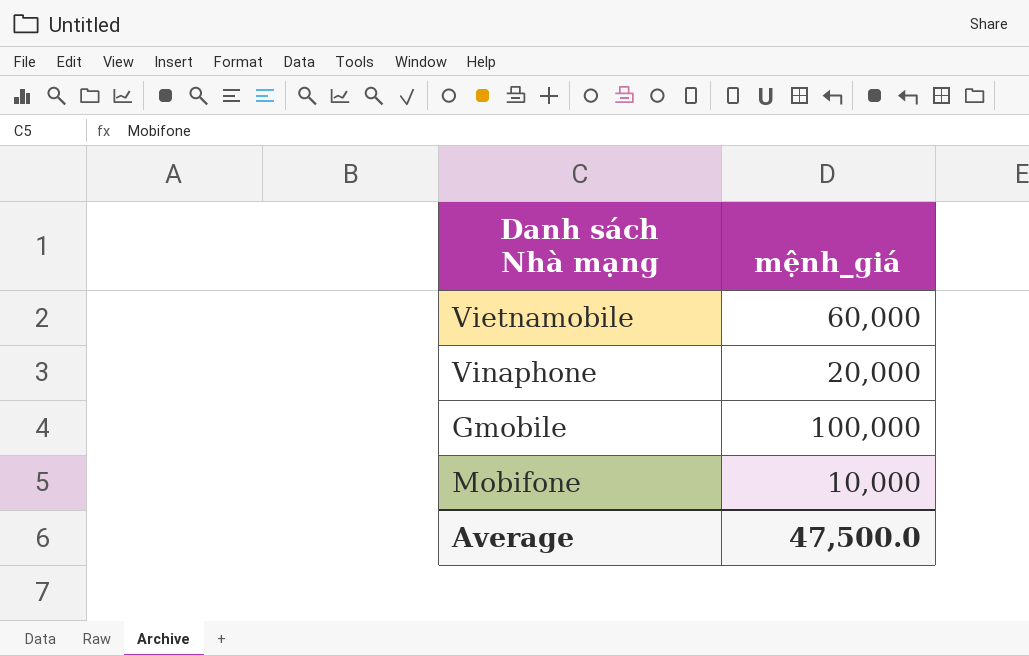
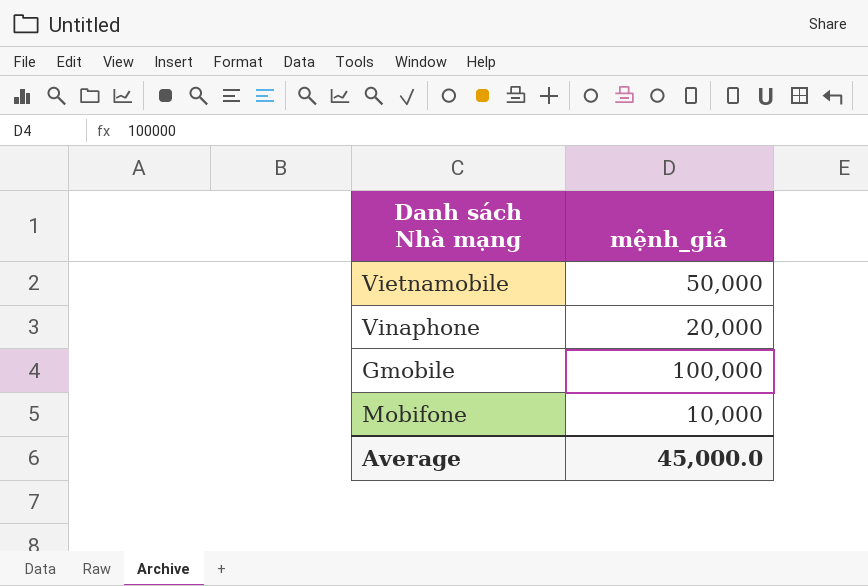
Vietnamobile | mệnh_giá: 60,000 -> 50,000
Average | mệnh_giá: 47,500.0 -> 45,000.0

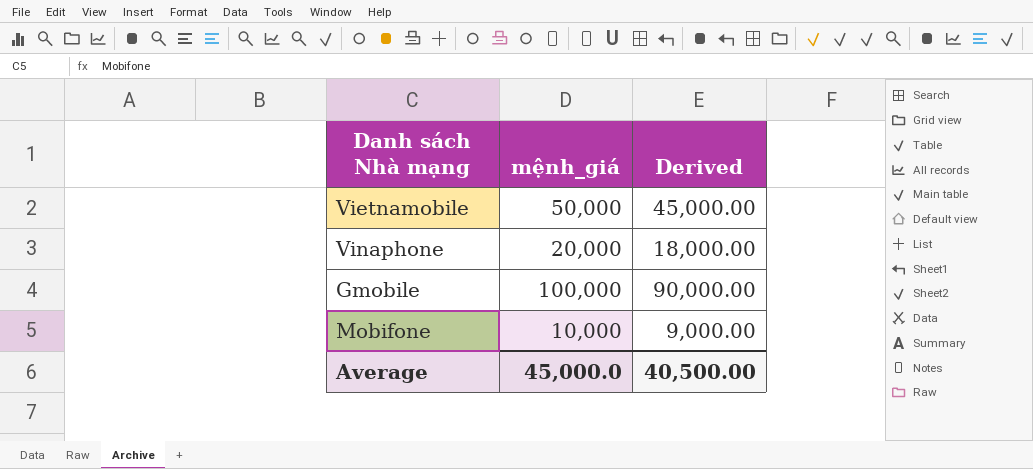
column Derived | formula: none -> [mệnh_giá] * 0.9

